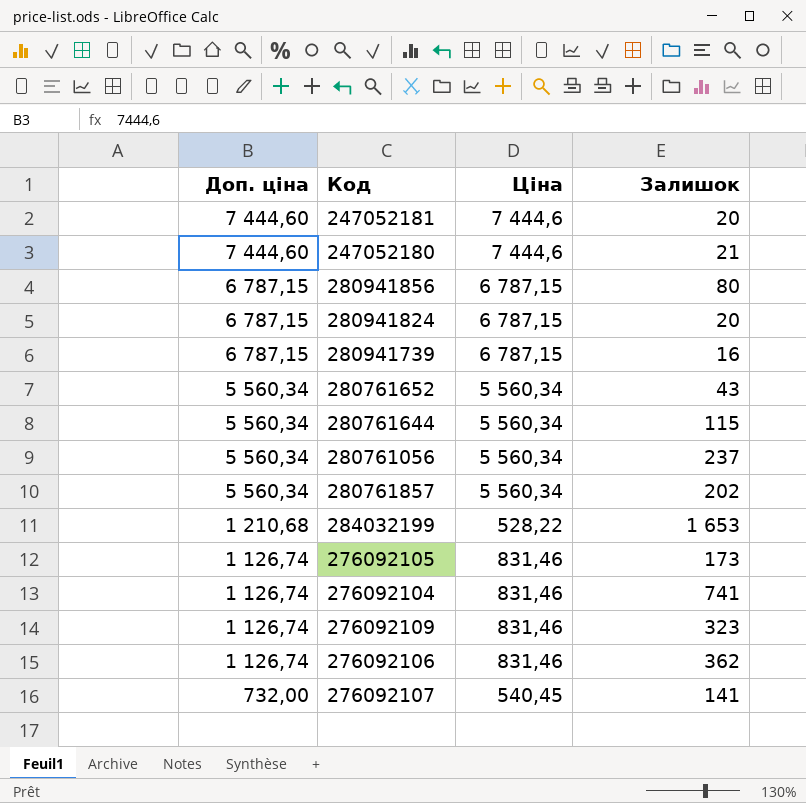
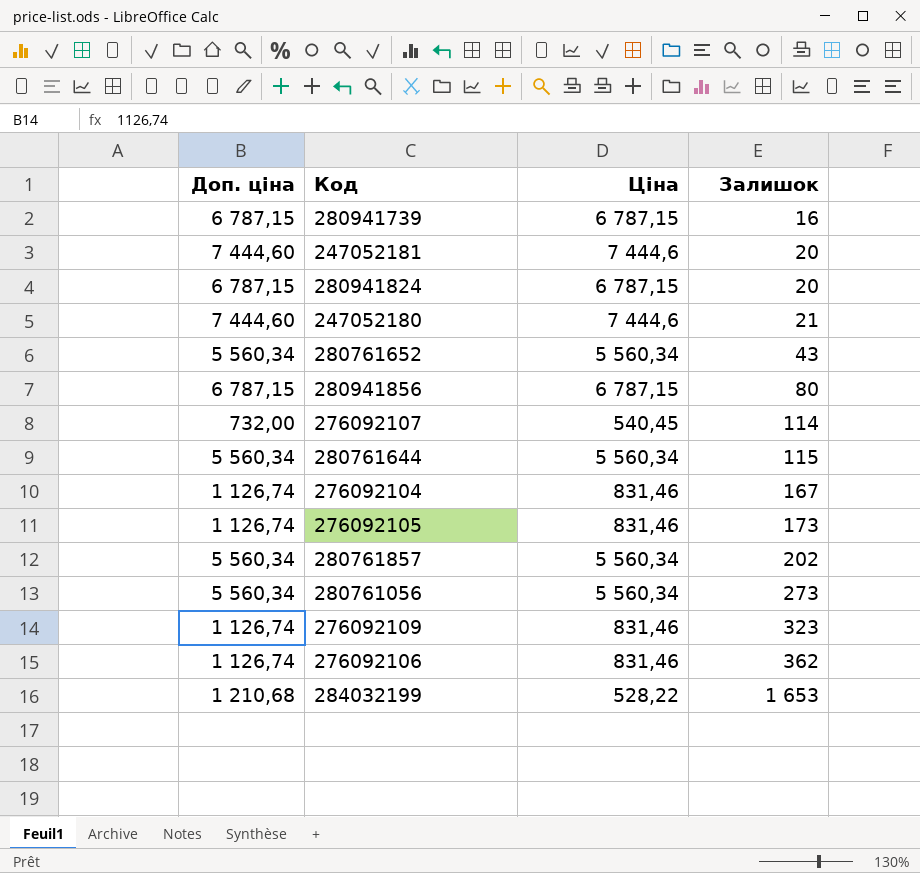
row order: Доп. ціна descending -> Залишок ascending
276092107 | Залишок: 141 -> 114
276092104 | Залишок: 741 -> 167
280761056 | Залишок: 237 -> 273

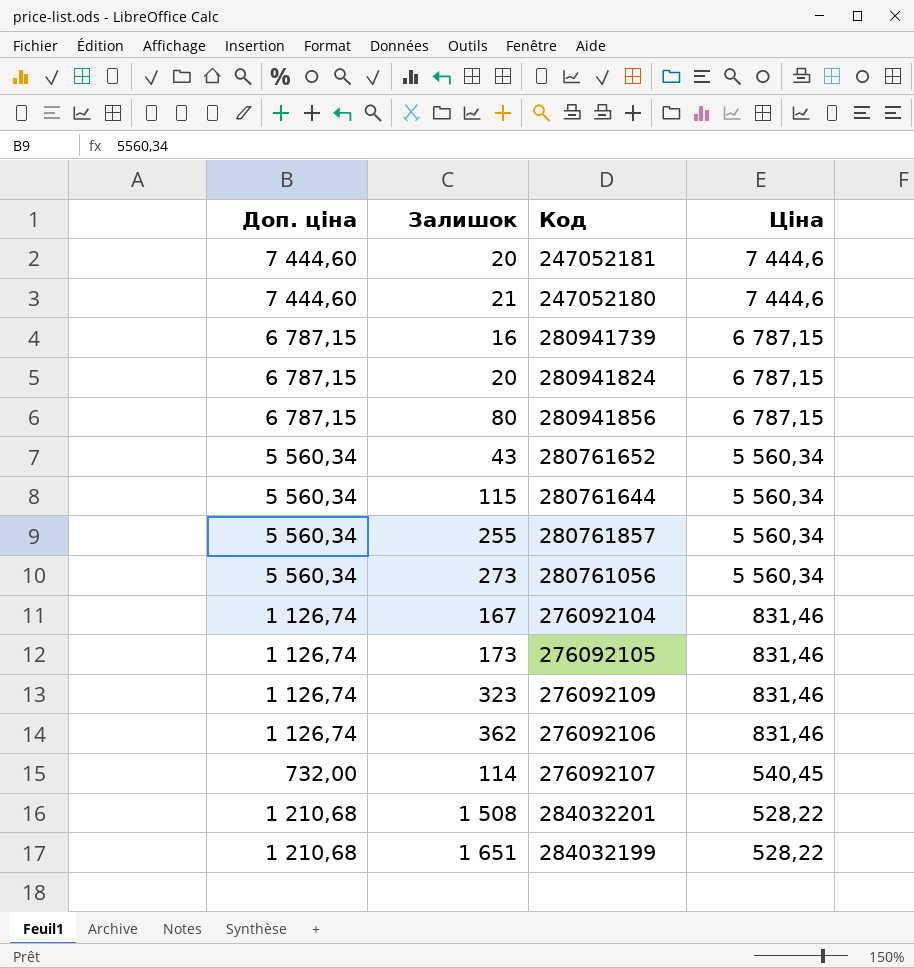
row order: Залишок ascending -> Ціна descending
column Залишок | position: 4 -> 2
280761857 | Залишок: 202 -> 255
row 284032201: none -> 1 210,68 | 1 508 | 528,22
284032199 | Залишок: 1 653 -> 1 651

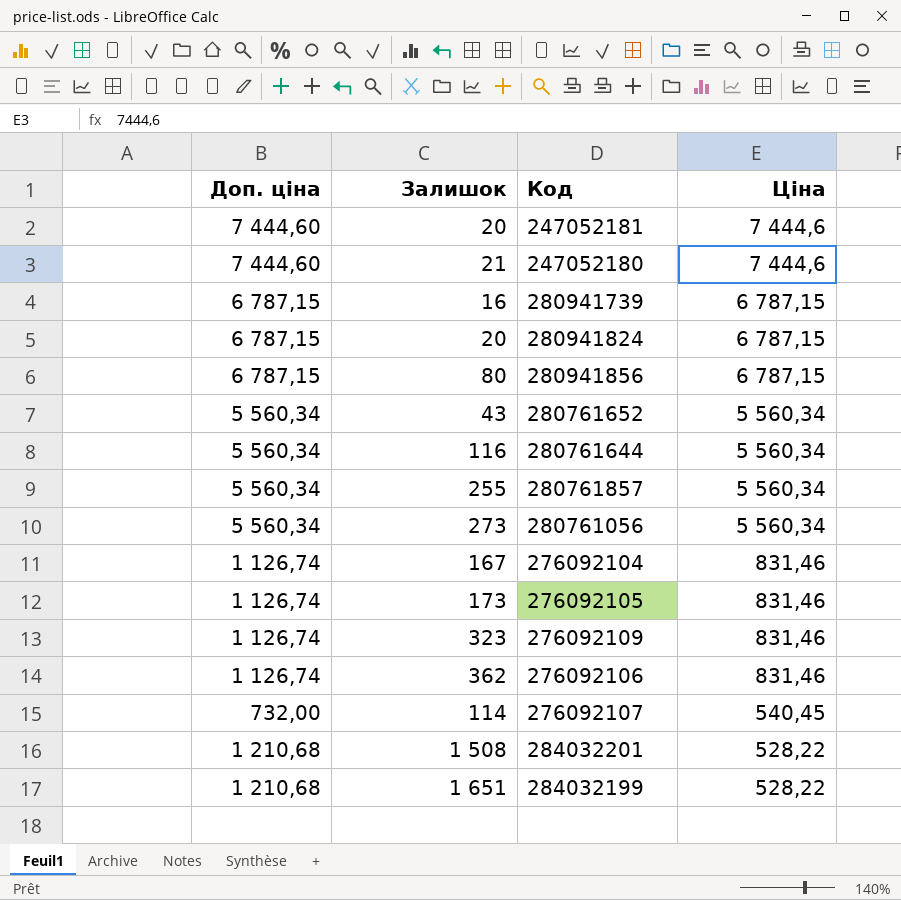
280761644 | Залишок: 115 -> 116

